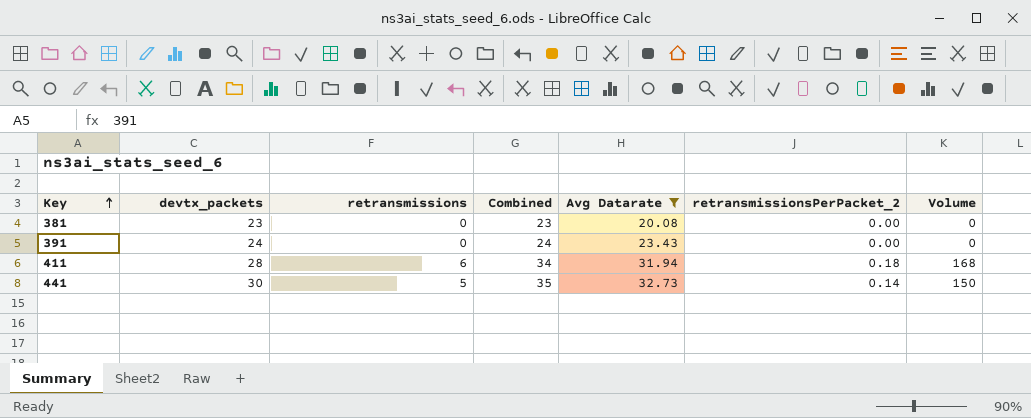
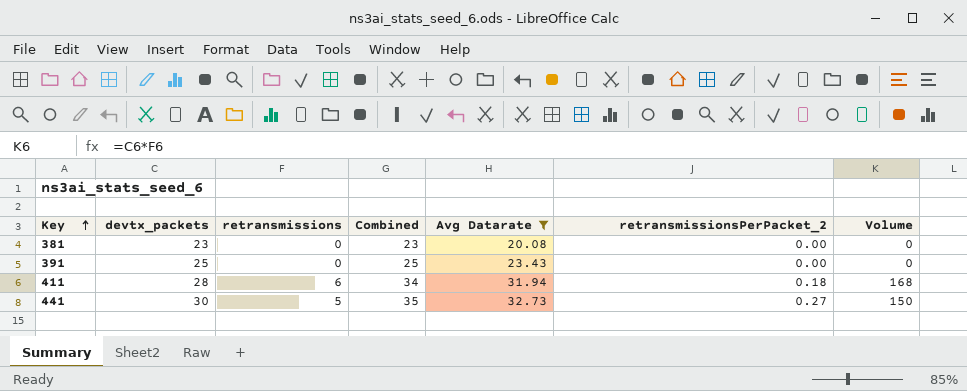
391 | devtx_packets: 24 -> 25
391 | Combined: 24 -> 25
441 | retransmissionsPerPacket_2: 0.14 -> 0.27

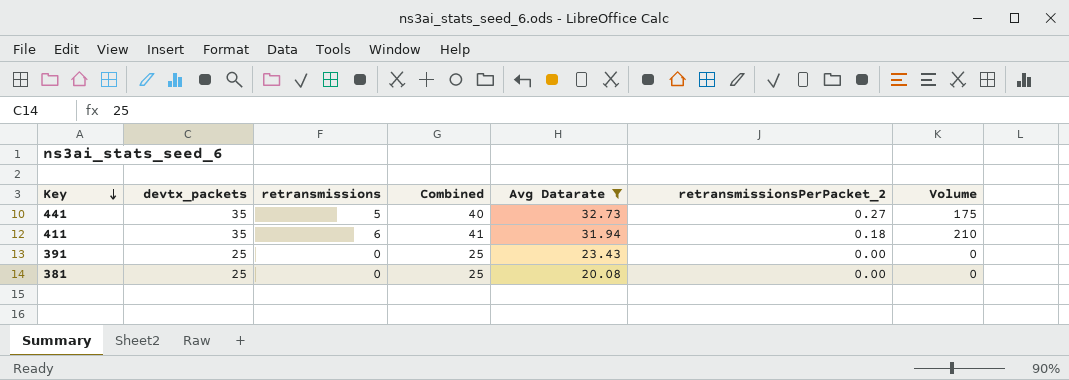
row order: Key ascending -> Key descending
441 | devtx_packets: 30 -> 35
441 | Combined: 35 -> 40
441 | Volume: 150 -> 175
411 | devtx_packets: 28 -> 35
411 | Combined: 34 -> 41
411 | Volume: 168 -> 210
381 | devtx_packets: 23 -> 25
381 | Combined: 23 -> 25

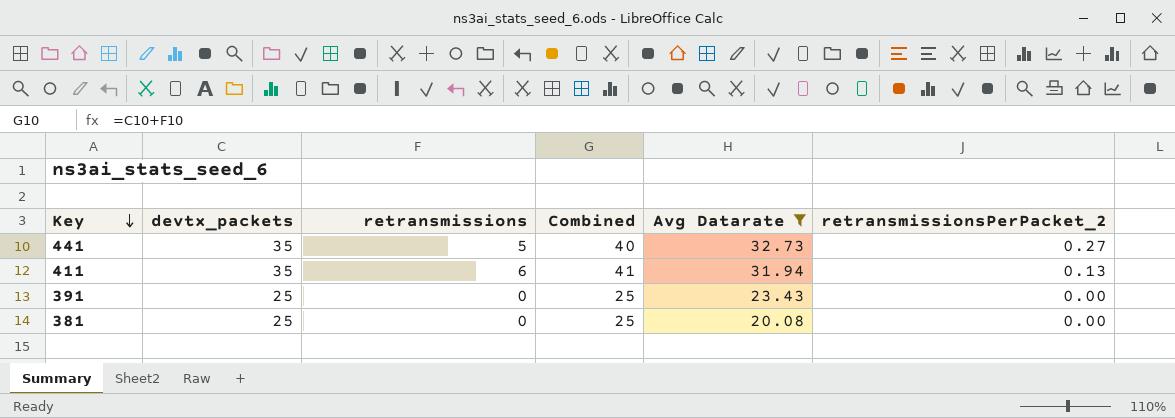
column Volume | formula: [devtx_packets] * [retransmissions] -> none
411 | retransmissionsPerPacket_2: 0.18 -> 0.13

